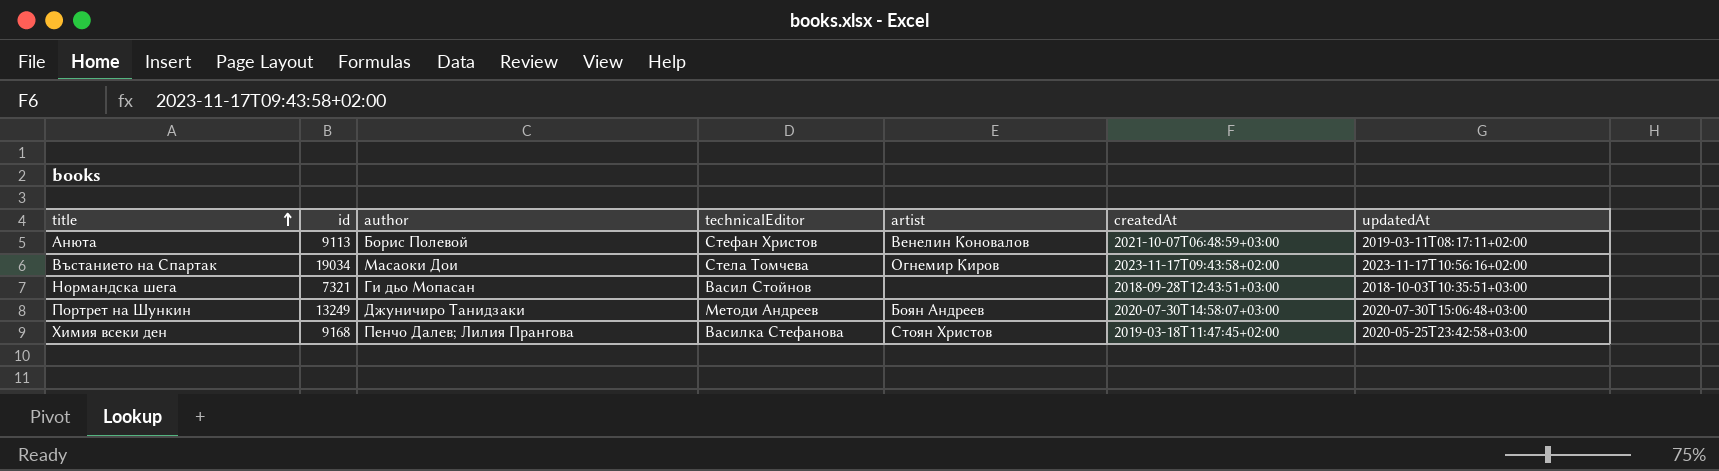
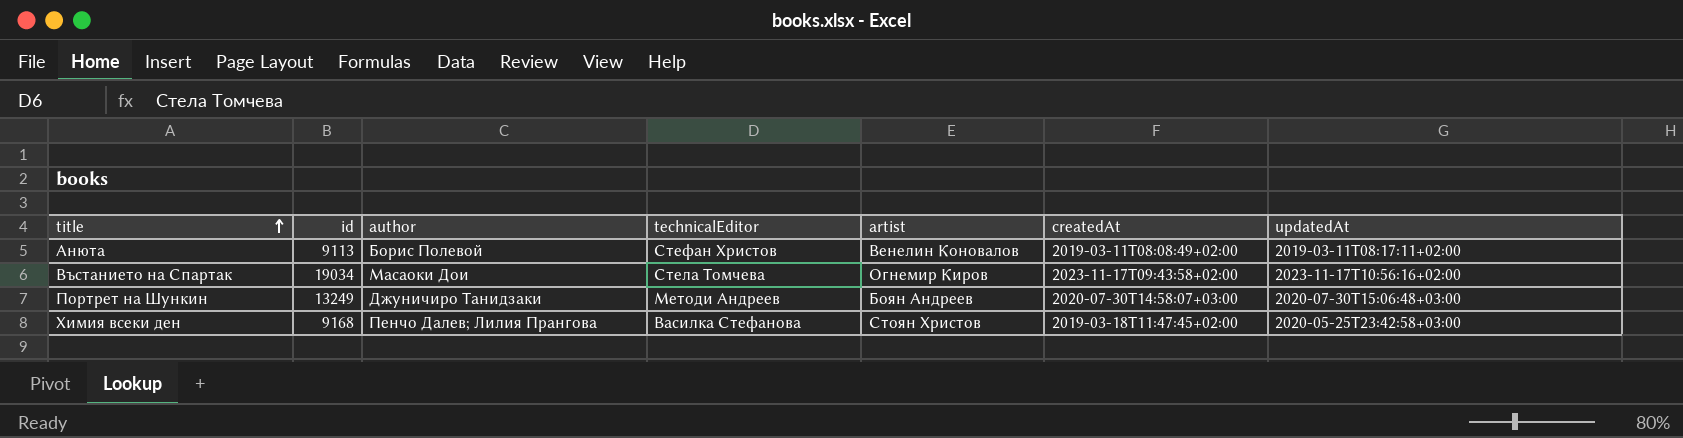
row Нормандска шега: 7321 | Ги дьо Мопасан | Васил Стойнов | none | 2018-09-28T12:43:51+03:00 | 2018-10-03T10:35:51+03:00 -> none
Анюта | createdAt: 2021-10-07T06:48:59+03:00 -> 2019-03-11T08:08:49+02:00

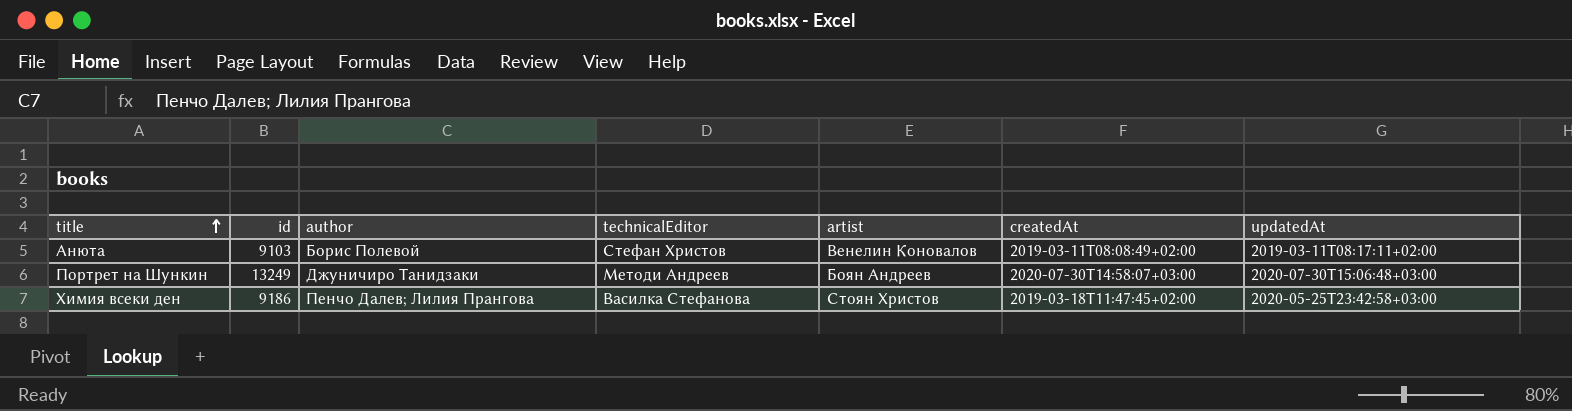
row Въстанието на Спартак: 19034 | Масаоки Дои | Стела Томчева | Огнемир Киров | 2023-11-17T09:43:58+02:00 | 2023-11-17T10:56:16+02:00 -> none
Анюта | id: 9113 -> 9103
Химия всеки ден | id: 9168 -> 9186

